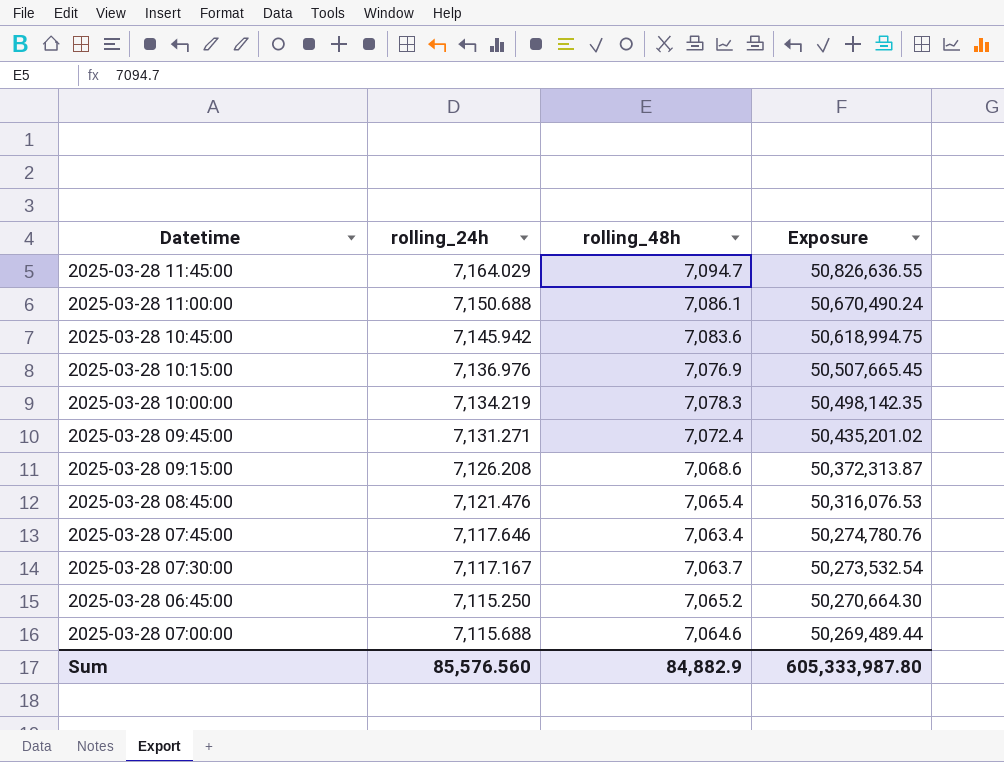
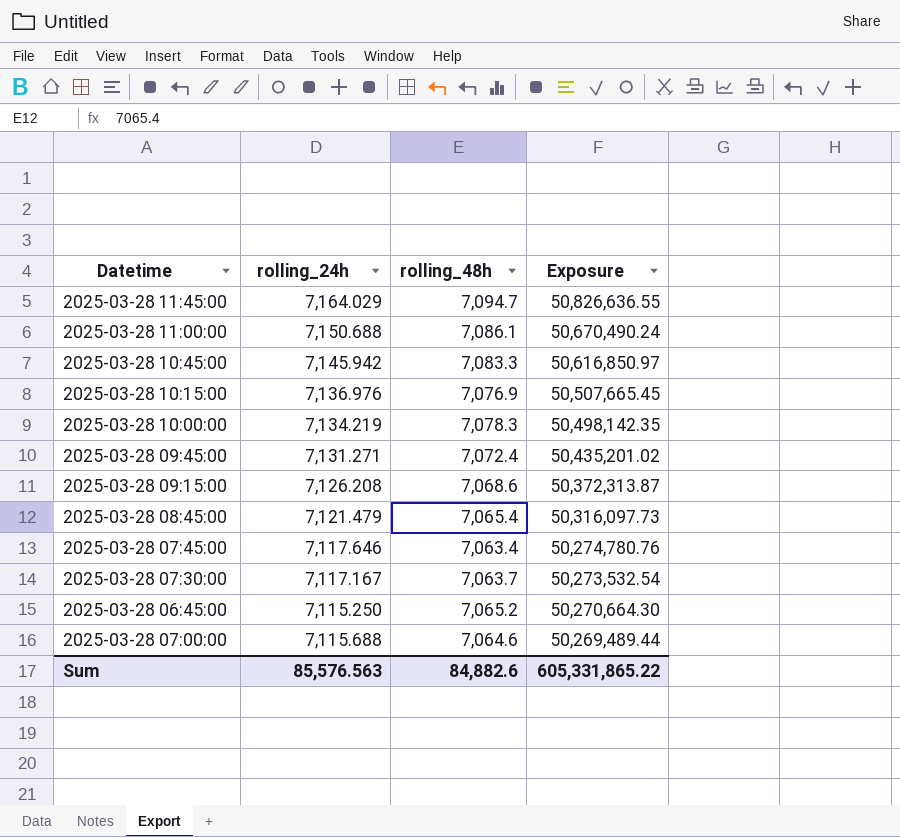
2025-03-28 10:45:00 | rolling_48h: 7,083.6 -> 7,083.3
2025-03-28 10:45:00 | Exposure: 50,618,994.75 -> 50,616,850.97
2025-03-28 08:45:00 | rolling_24h: 7,121.476 -> 7,121.479
2025-03-28 08:45:00 | Exposure: 50,316,076.53 -> 50,316,097.73
Sum | rolling_24h: 85,576.560 -> 85,576.563
Sum | rolling_48h: 84,882.9 -> 84,882.6
Sum | Exposure: 605,333,987.80 -> 605,331,865.22

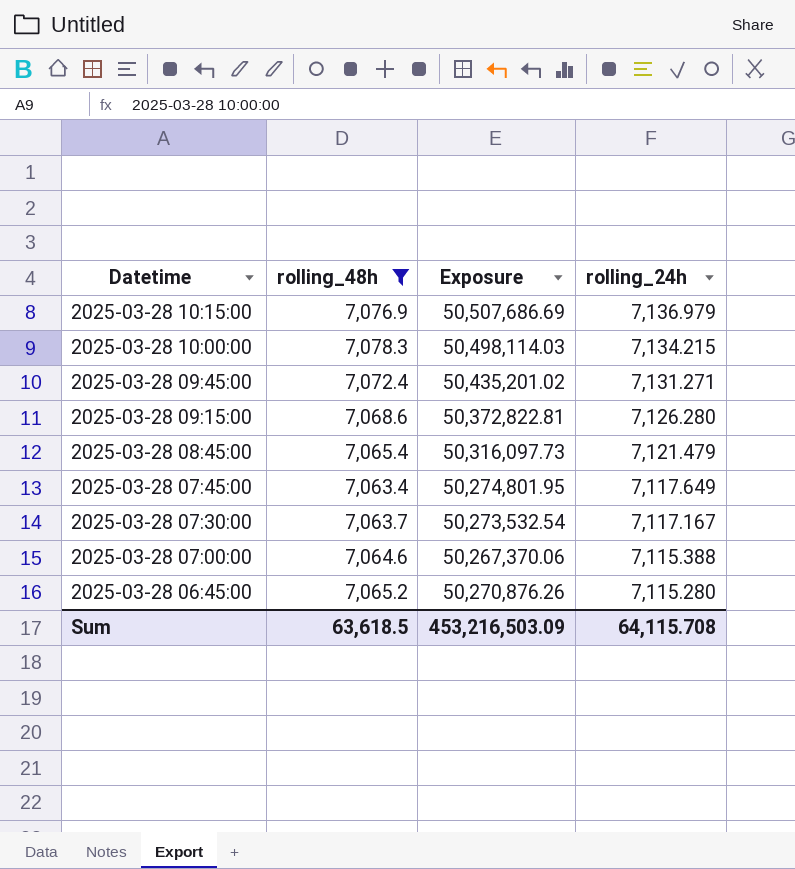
filter: none -> rolling_48h <= 7,078.3
row order: Exposure descending -> Datetime descending
column rolling_24h | position: 2 -> 4
2025-03-28 10:15:00 | Exposure: 50,507,665.45 -> 50,507,686.69
2025-03-28 10:15:00 | rolling_24h: 7,136.976 -> 7,136.979
2025-03-28 10:00:00 | Exposure: 50,498,142.35 -> 50,498,114.03
2025-03-28 10:00:00 | rolling_24h: 7,134.219 -> 7,134.215
2025-03-28 09:15:00 | Exposure: 50,372,313.87 -> 50,372,822.81
2025-03-28 09:15:00 | rolling_24h: 7,126.208 -> 7,126.280
2025-03-28 07:45:00 | Exposure: 50,274,780.76 -> 50,274,801.95
2025-03-28 07:45:00 | rolling_24h: 7,117.646 -> 7,117.649
2025-03-28 07:00:00 | Exposure: 50,269,489.44 -> 50,267,370.06
2025-03-28 07:00:00 | rolling_24h: 7,115.688 -> 7,115.388
2025-03-28 06:45:00 | Exposure: 50,270,664.30 -> 50,270,876.26
2025-03-28 06:45:00 | rolling_24h: 7,115.250 -> 7,115.280
Sum | rolling_48h: 84,882.6 -> 63,618.5
Sum | Exposure: 605,331,865.22 -> 453,216,503.09
Sum | rolling_24h: 85,576.563 -> 64,115.708

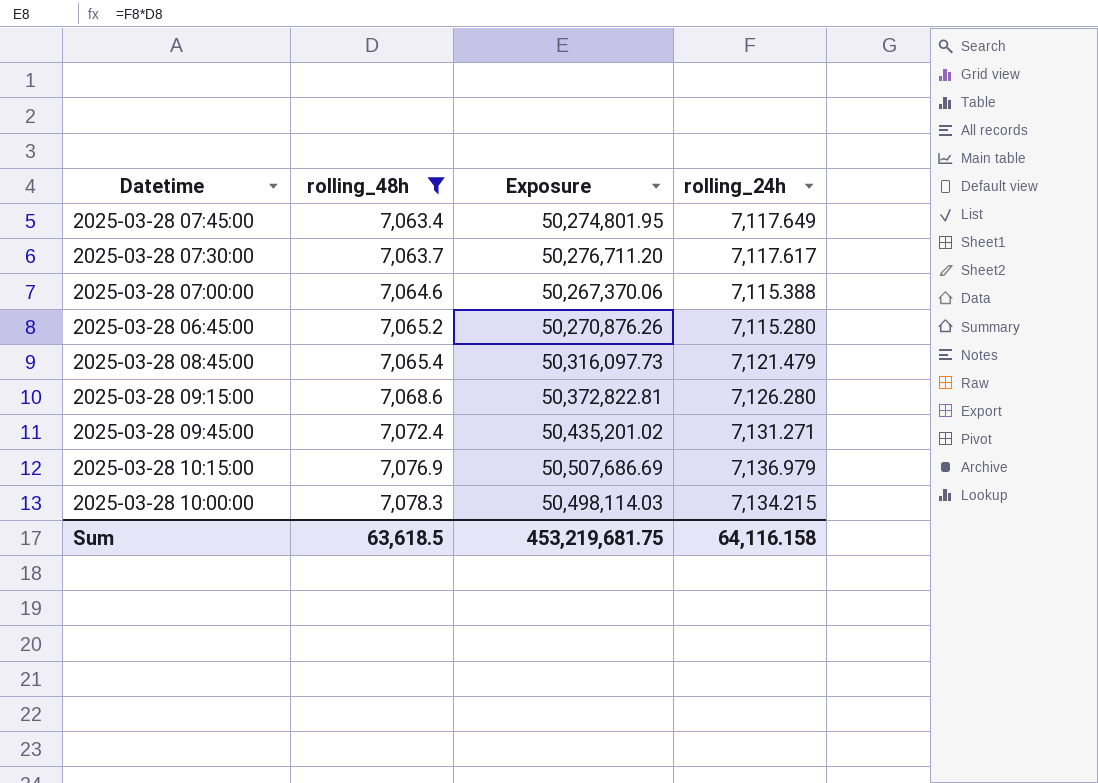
row order: Datetime descending -> rolling_48h ascending
2025-03-28 07:30:00 | Exposure: 50,273,532.54 -> 50,276,711.20
2025-03-28 07:30:00 | rolling_24h: 7,117.167 -> 7,117.617
Sum | Exposure: 453,216,503.09 -> 453,219,681.75
Sum | rolling_24h: 64,115.708 -> 64,116.158

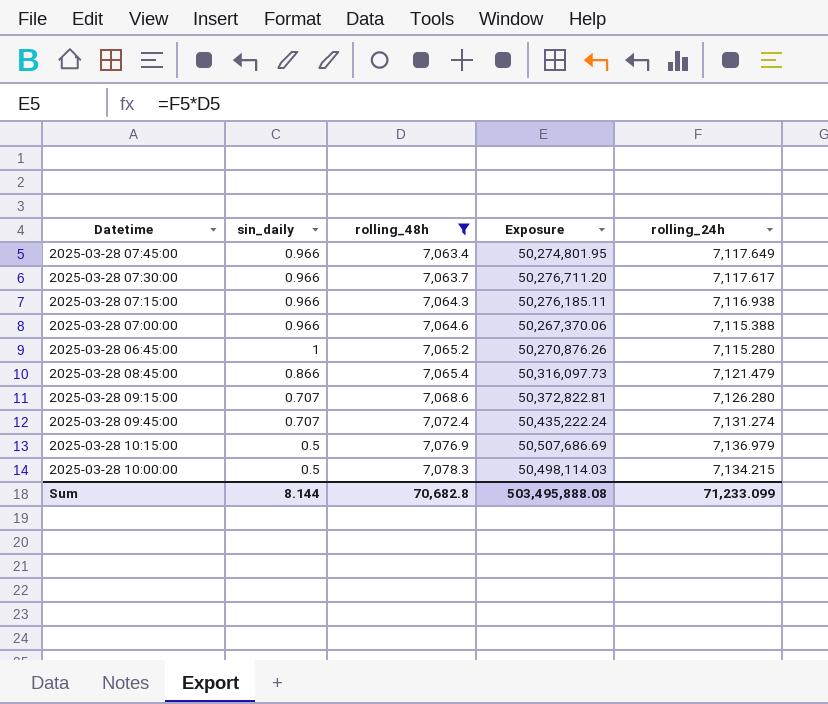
column sin_daily | position: none -> 2
row 2025-03-28 07:15:00: none -> 0.966 | 7,064.3 | 50,276,185.11 | 7,116.938
2025-03-28 09:45:00 | Exposure: 50,435,201.02 -> 50,435,222.24
2025-03-28 09:45:00 | rolling_24h: 7,131.271 -> 7,131.274
Sum | rolling_48h: 63,618.5 -> 70,682.8
Sum | Exposure: 453,219,681.75 -> 503,495,888.08
Sum | rolling_24h: 64,116.158 -> 71,233.099

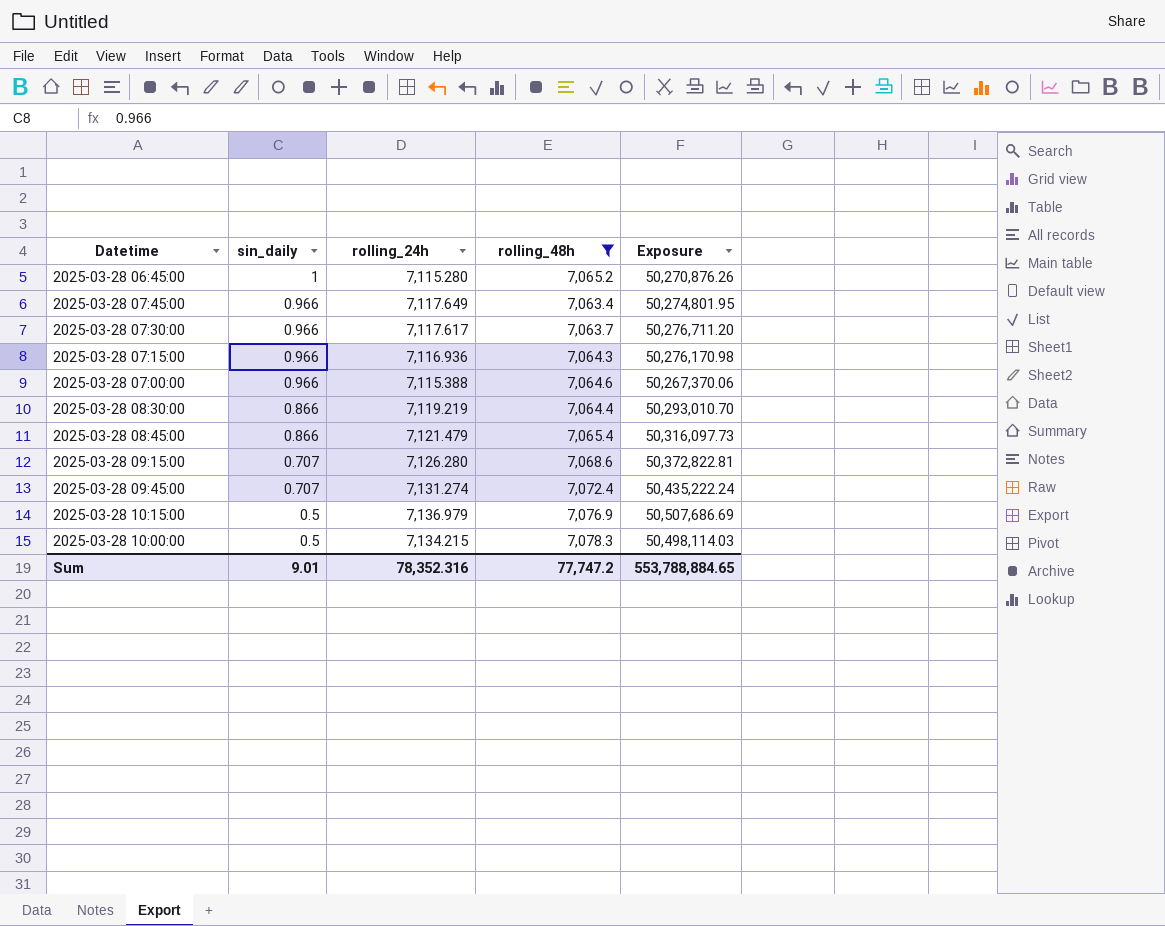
row order: rolling_48h ascending -> sin_daily descending
column rolling_24h | position: 5 -> 3
2025-03-28 07:15:00 | rolling_24h: 7,116.938 -> 7,116.936
2025-03-28 07:15:00 | Exposure: 50,276,185.11 -> 50,276,170.98
row 2025-03-28 08:30:00: none -> 0.866 | 7,119.219 | 7,064.4 | 50,293,010.70
Sum | sin_daily: 8.144 -> 9.01
Sum | rolling_24h: 71,233.099 -> 78,352.316
Sum | rolling_48h: 70,682.8 -> 77,747.2
Sum | Exposure: 503,495,888.08 -> 553,788,884.65

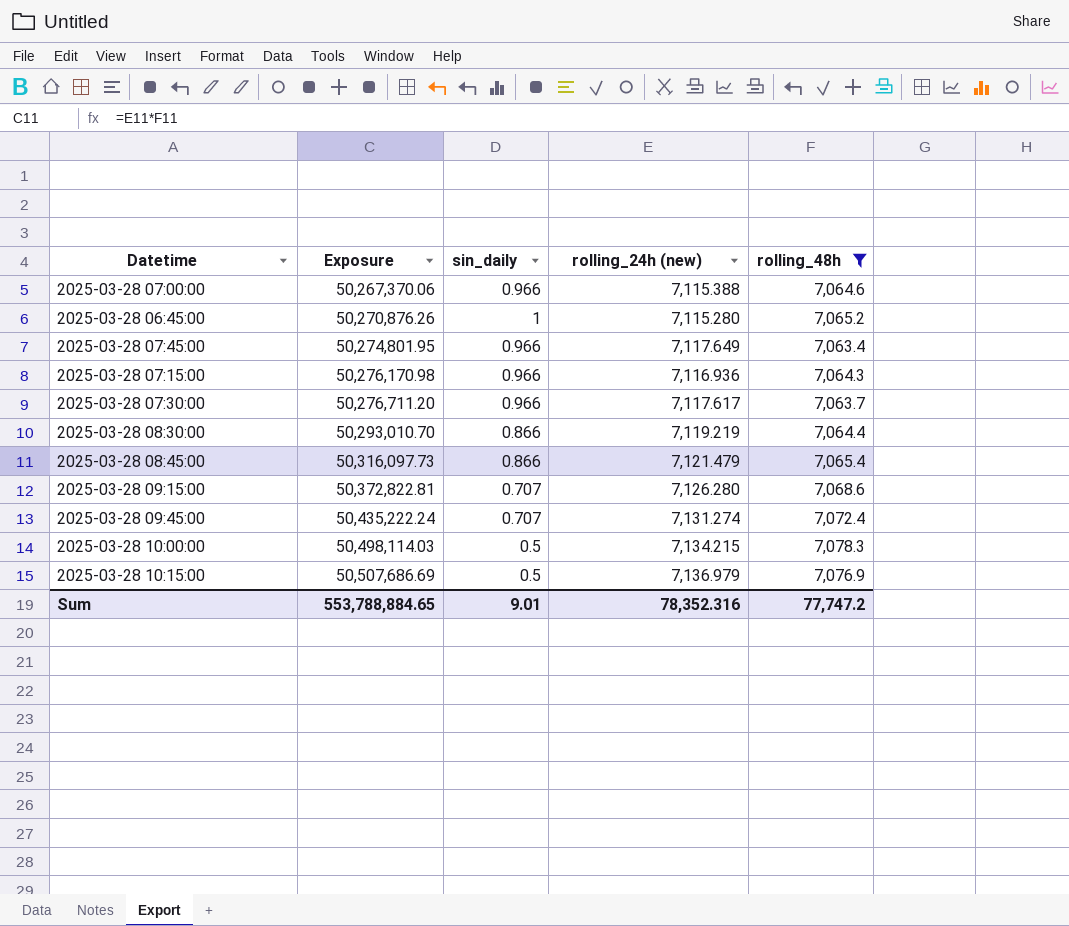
row order: sin_daily descending -> Exposure ascending
column Exposure | position: 5 -> 2
column name: rolling_24h -> rolling_24h (new)

